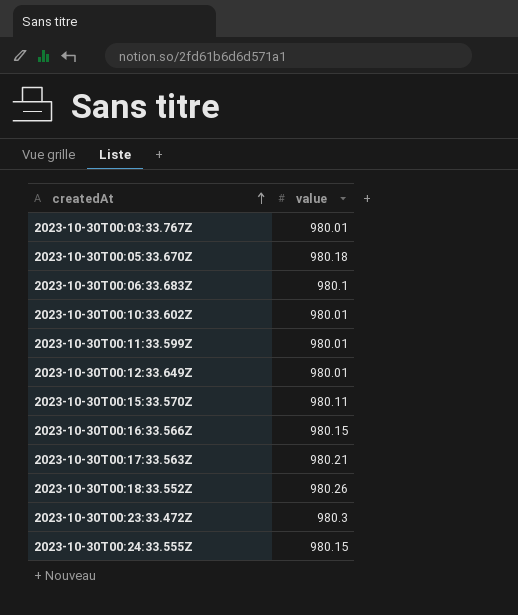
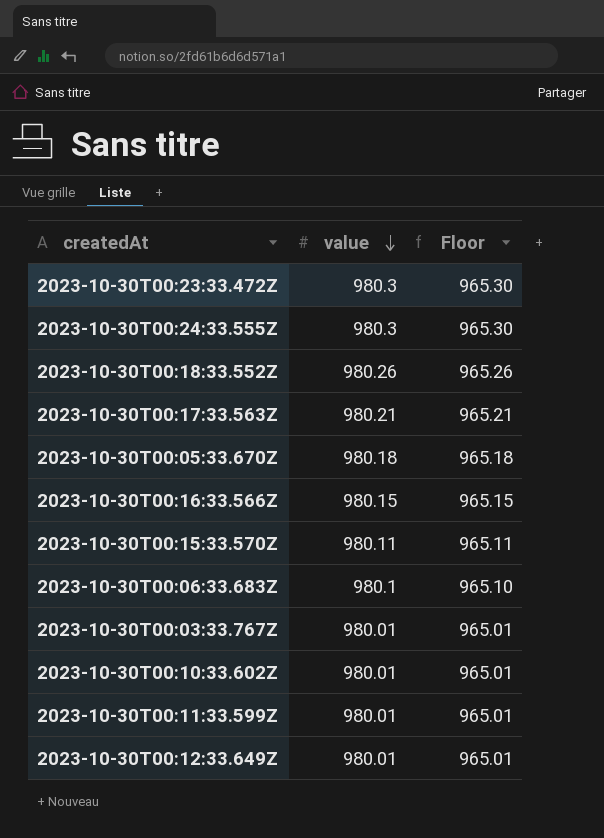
row order: createdAt ascending -> value descending
column Floor | formula: none -> [value] - 15
2023-10-30T00:24:33.555Z | value: 980.15 -> 980.3

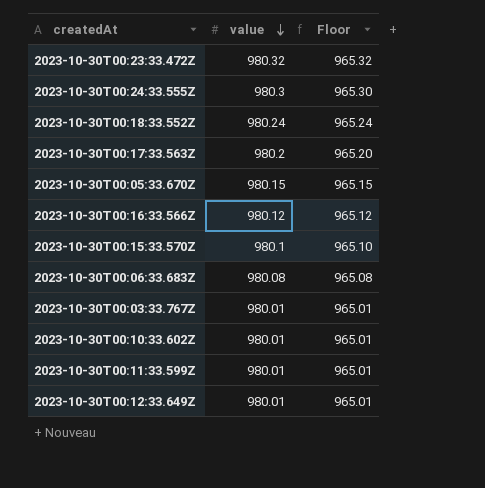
2023-10-30T00:23:33.472Z | value: 980.3 -> 980.32
2023-10-30T00:23:33.472Z | Floor: 965.30 -> 965.32
2023-10-30T00:18:33.552Z | value: 980.26 -> 980.24
2023-10-30T00:18:33.552Z | Floor: 965.26 -> 965.24
2023-10-30T00:17:33.563Z | value: 980.21 -> 980.2
2023-10-30T00:17:33.563Z | Floor: 965.21 -> 965.20
2023-10-30T00:05:33.670Z | value: 980.18 -> 980.15
2023-10-30T00:05:33.670Z | Floor: 965.18 -> 965.15
2023-10-30T00:16:33.566Z | value: 980.15 -> 980.12
2023-10-30T00:16:33.566Z | Floor: 965.15 -> 965.12
2023-10-30T00:15:33.570Z | value: 980.11 -> 980.1
2023-10-30T00:15:33.570Z | Floor: 965.11 -> 965.10
2023-10-30T00:06:33.683Z | value: 980.1 -> 980.08
2023-10-30T00:06:33.683Z | Floor: 965.10 -> 965.08

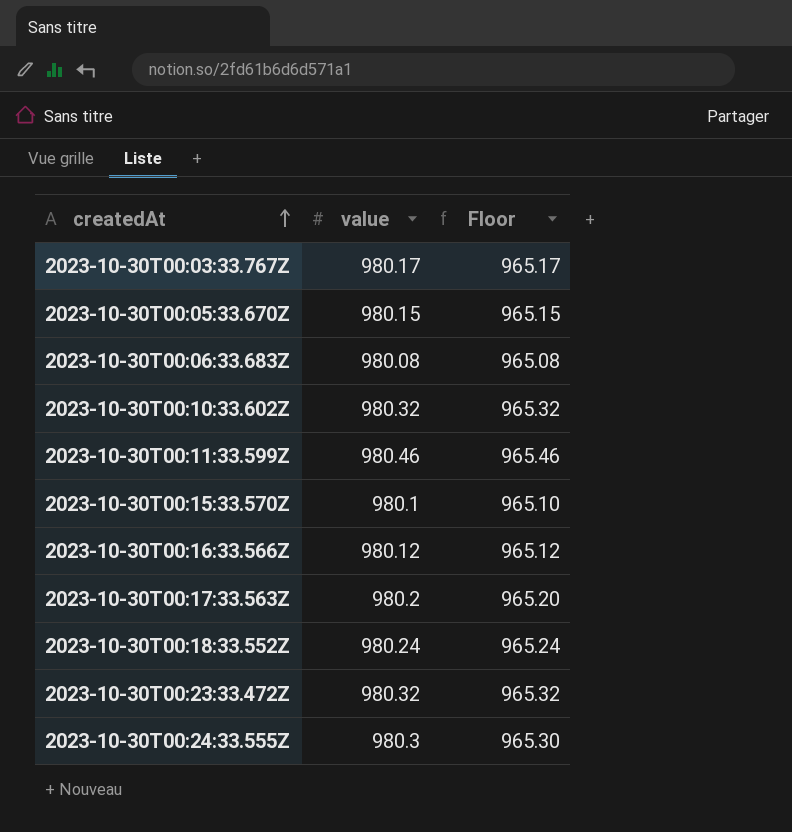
row order: value descending -> createdAt ascending
row 2023-10-30T00:12:33.649Z: 980.01 | 965.01 -> none
2023-10-30T00:03:33.767Z | value: 980.01 -> 980.17
2023-10-30T00:03:33.767Z | Floor: 965.01 -> 965.17
2023-10-30T00:10:33.602Z | value: 980.01 -> 980.32
2023-10-30T00:10:33.602Z | Floor: 965.01 -> 965.32
2023-10-30T00:11:33.599Z | value: 980.01 -> 980.46
2023-10-30T00:11:33.599Z | Floor: 965.01 -> 965.46

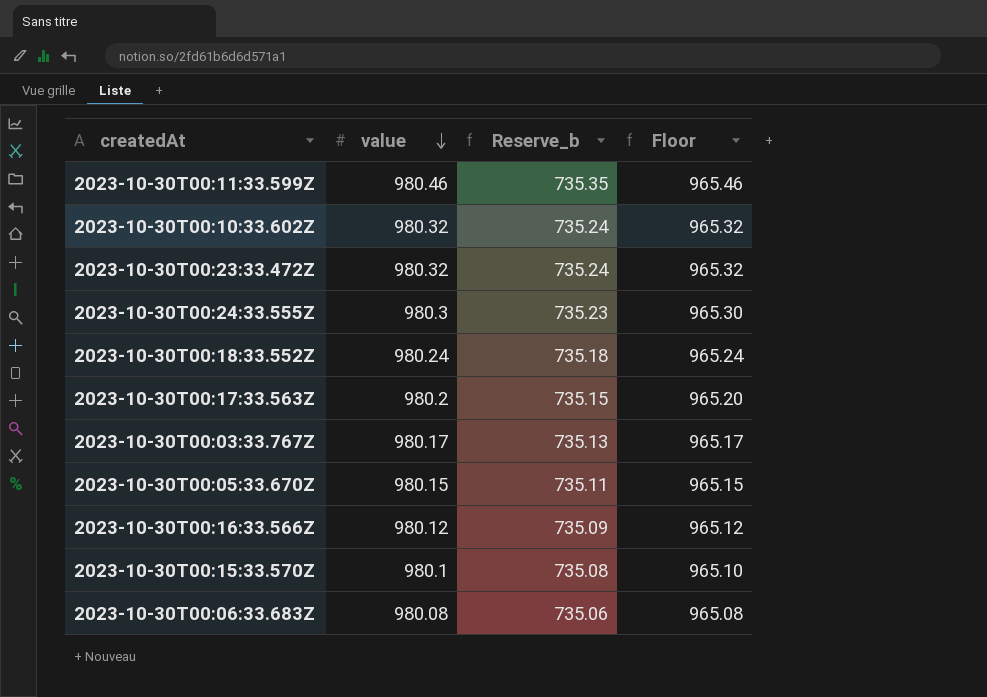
row order: createdAt ascending -> value descending
column Reserve_b | formula: none -> [value] * 0.75

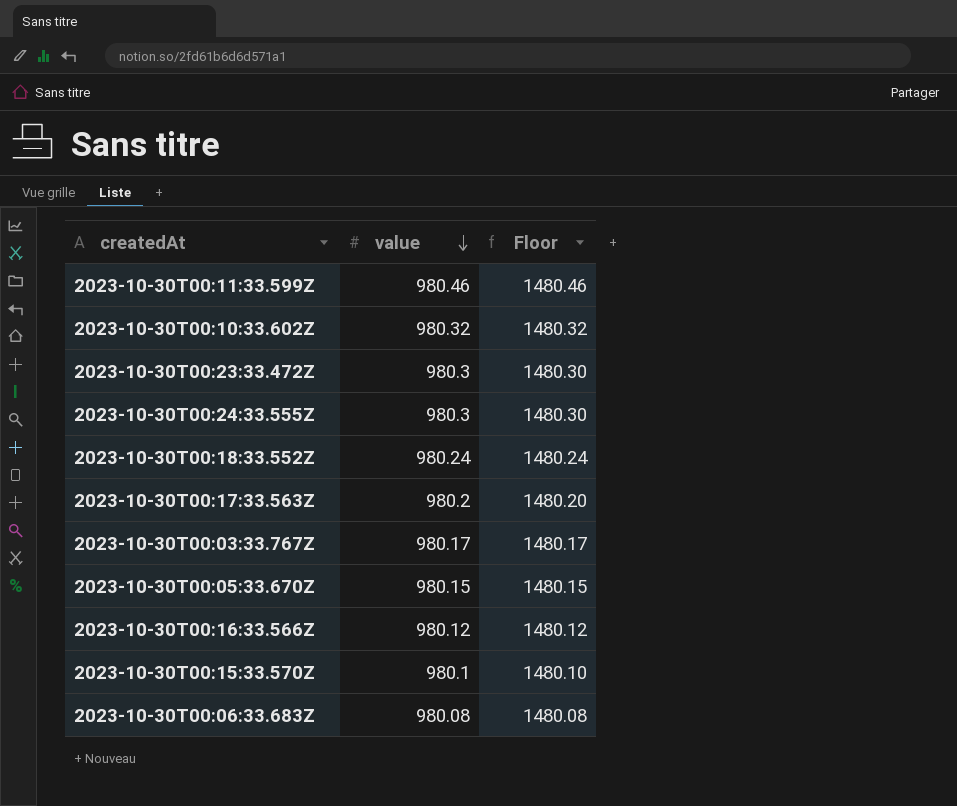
column Reserve_b | formula: [value] * 0.75 -> none
column Floor | formula: [value] - 15 -> [value] + 500
2023-10-30T00:23:33.472Z | value: 980.32 -> 980.3

